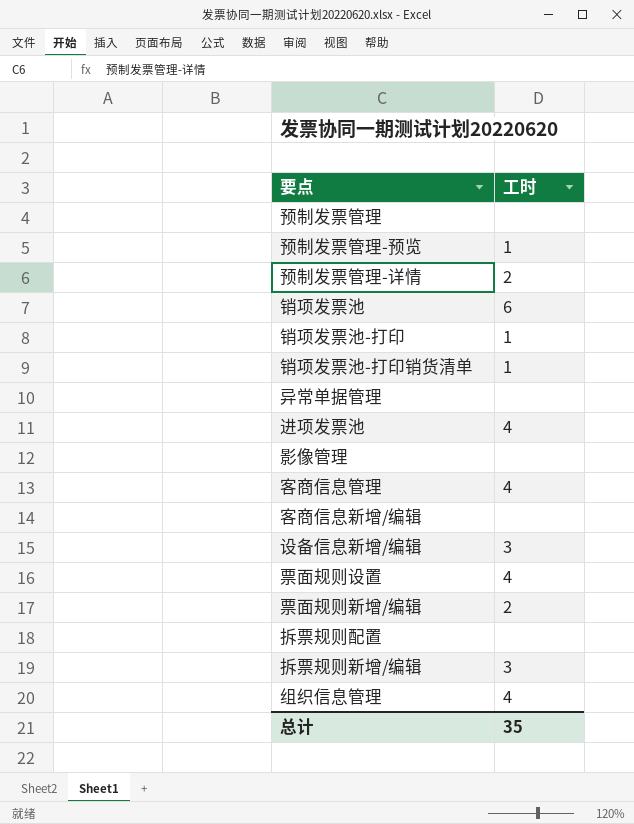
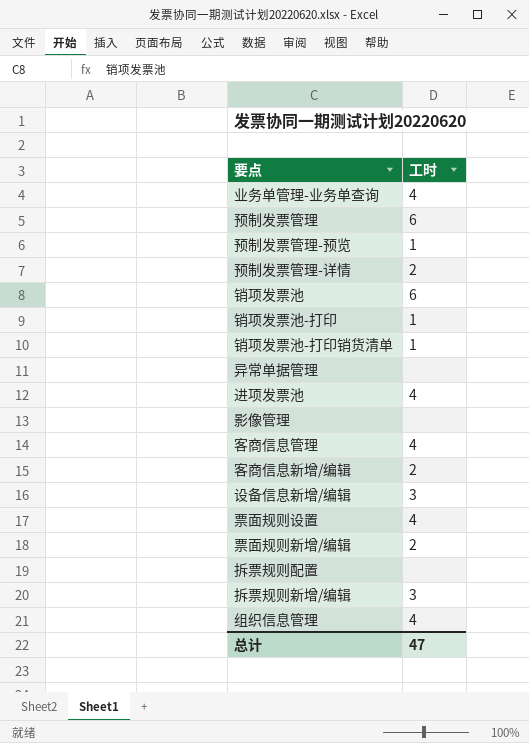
row 业务单管理-业务单查询: none -> 4
预制发票管理 | 工时: none -> 6
客商信息新增/编辑 | 工时: none -> 2
总计 | 工时: 35 -> 47

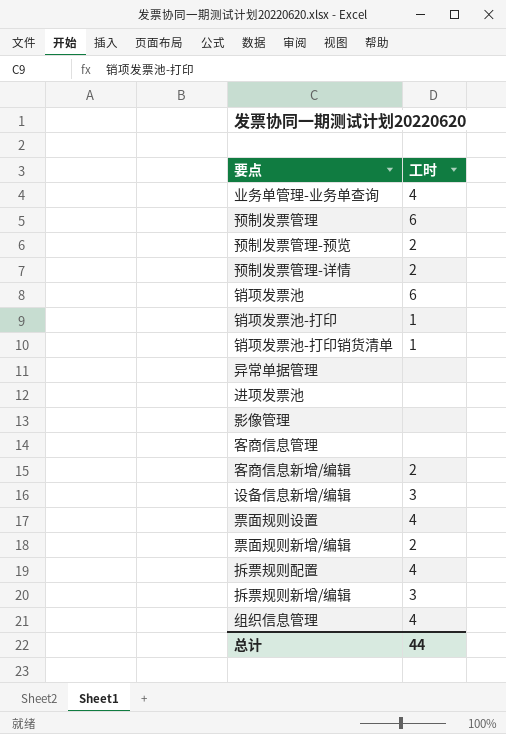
预制发票管理-预览 | 工时: 1 -> 2
进项发票池 | 工时: 4 -> none
客商信息管理 | 工时: 4 -> none
拆票规则配置 | 工时: none -> 4
总计 | 工时: 47 -> 44

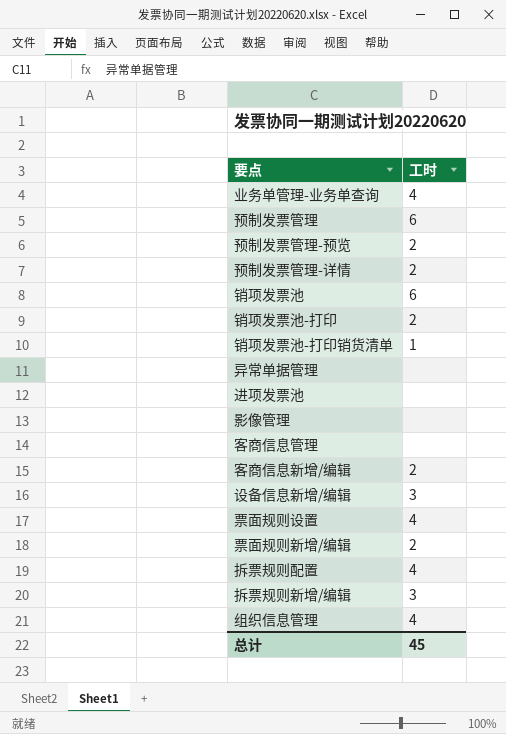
销项发票池-打印 | 工时: 1 -> 2
总计 | 工时: 44 -> 45

